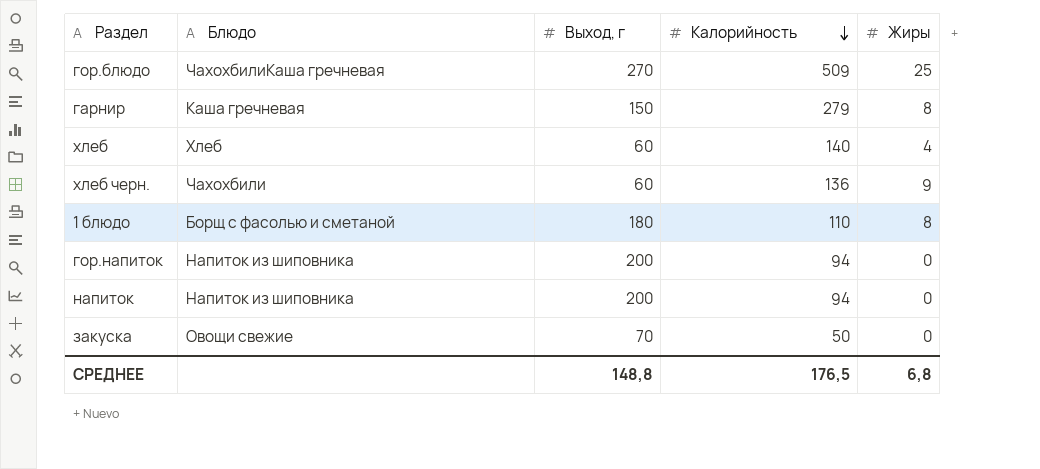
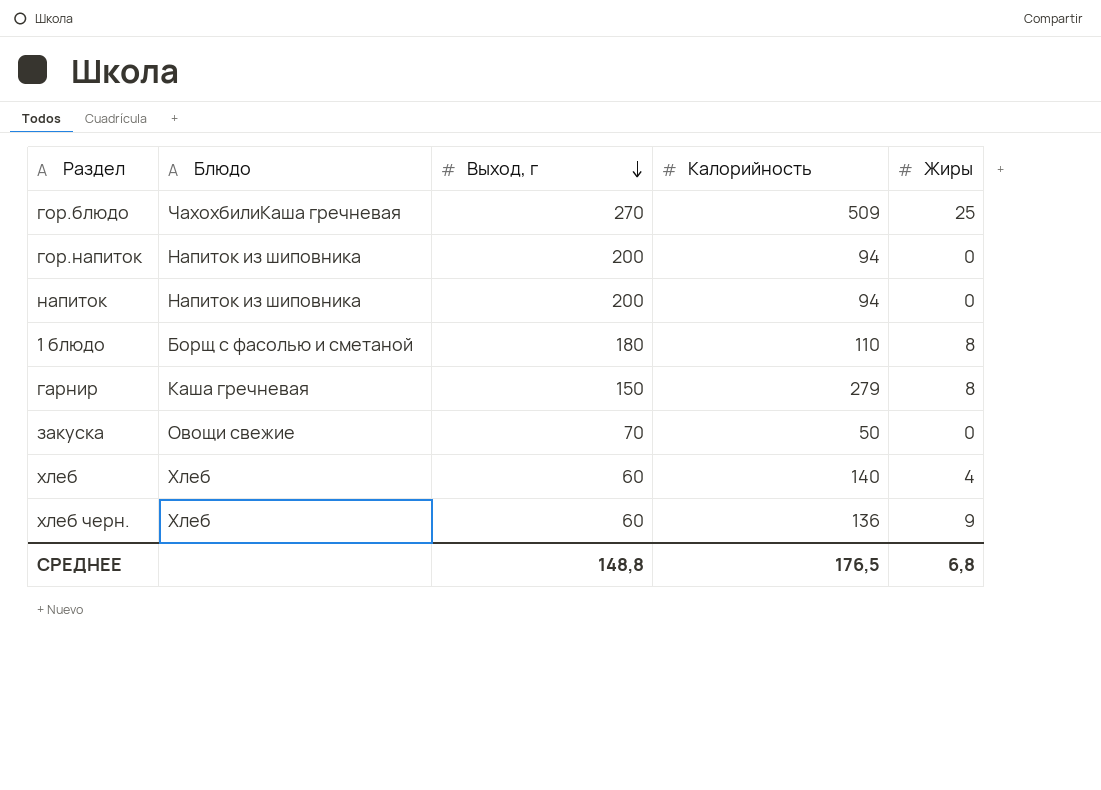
row order: Калорийность descending -> Выход, г descending
хлеб черн. | Блюдо: Чахохбили -> Хлеб

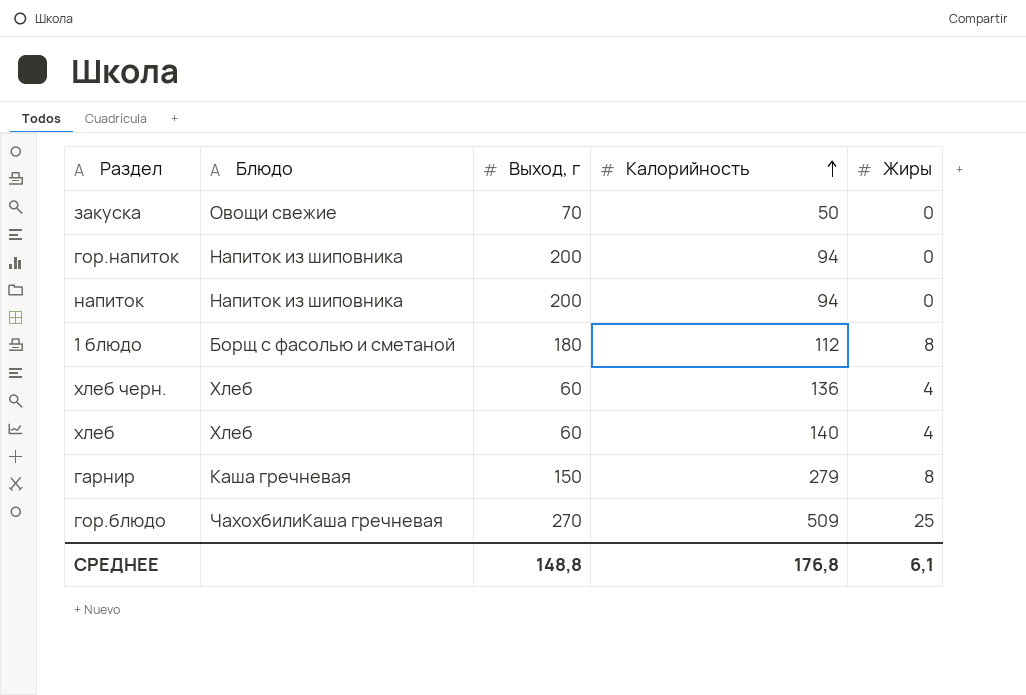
row order: Выход, г descending -> Калорийность ascending
1 блюдо | Калорийность: 110 -> 112
хлеб черн. | Жиры: 9 -> 4
СРЕДНЕЕ | Калорийность: 176,5 -> 176,8
СРЕДНЕЕ | Жиры: 6,8 -> 6,1

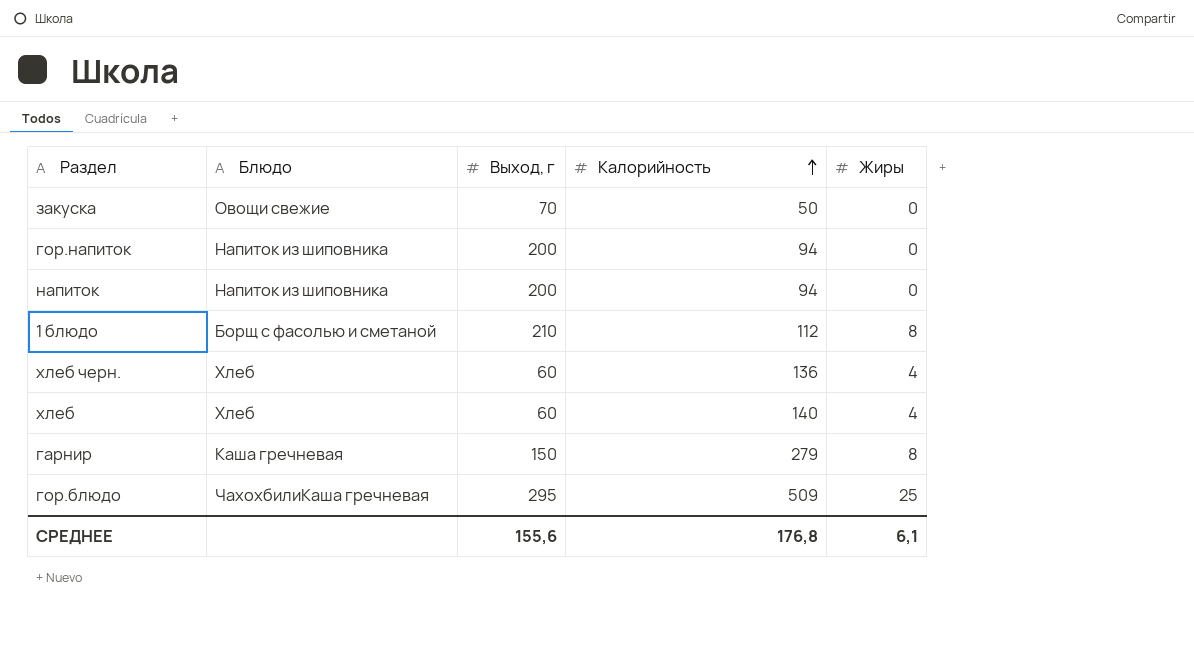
1 блюдо | Выход, г: 180 -> 210
гор.блюдо | Выход, г: 270 -> 295
СРЕДНЕЕ | Выход, г: 148,8 -> 155,6

